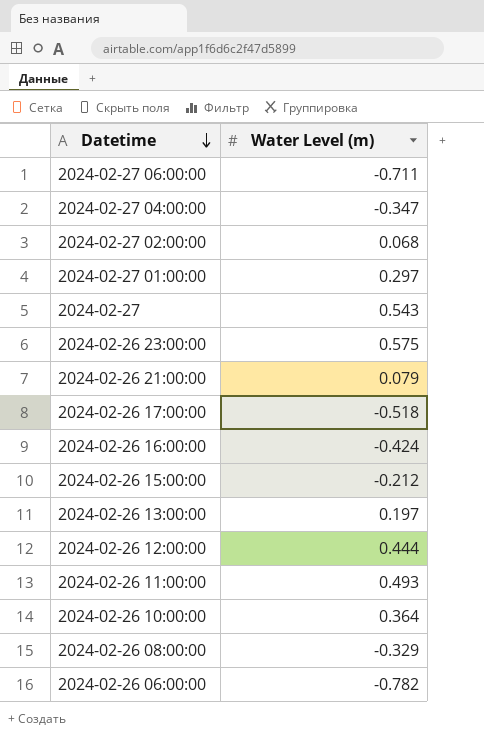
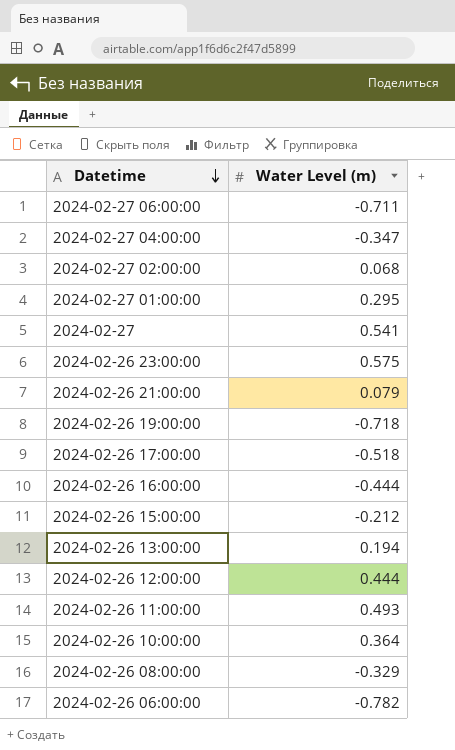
2024-02-27 01:00:00 | Water Level (m): 0.297 -> 0.295
2024-02-27 | Water Level (m): 0.543 -> 0.541
row 2024-02-26 19:00:00: none -> -0.718
2024-02-26 16:00:00 | Water Level (m): -0.424 -> -0.444
2024-02-26 13:00:00 | Water Level (m): 0.197 -> 0.194

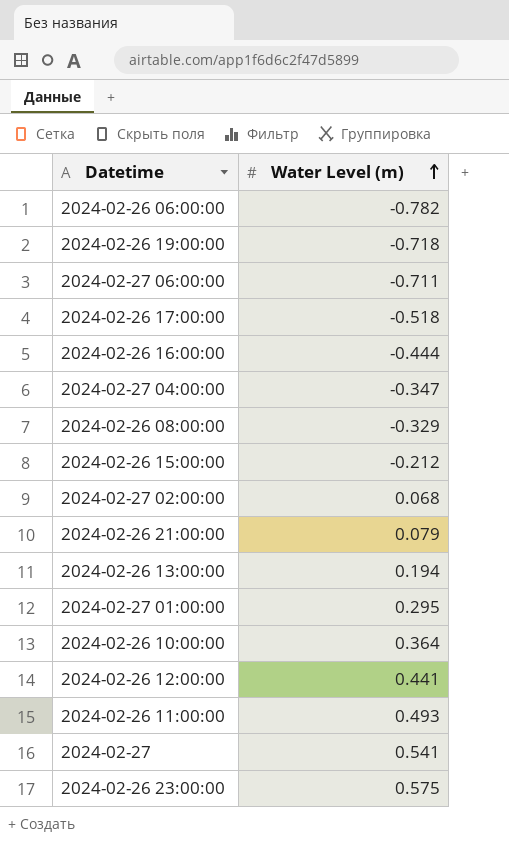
row order: Datetime descending -> Water Level (m) ascending
2024-02-26 12:00:00 | Water Level (m): 0.444 -> 0.441

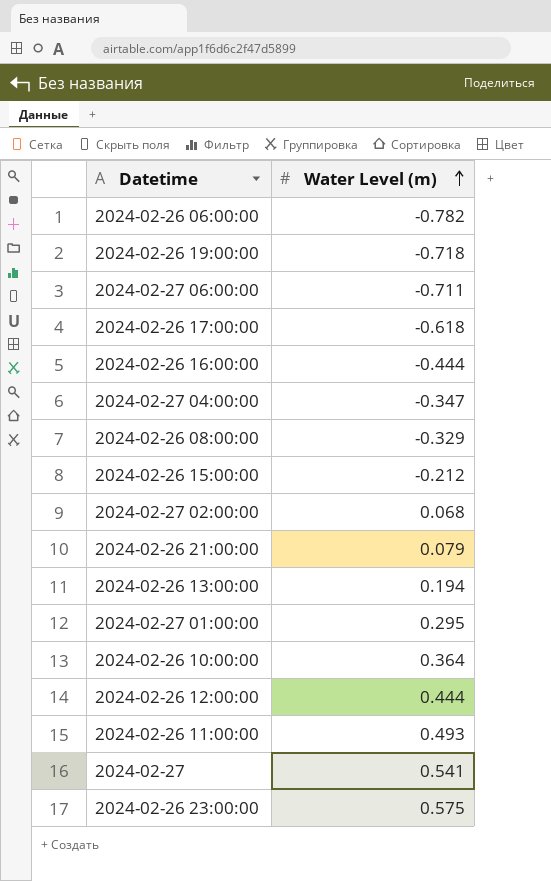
2024-02-26 17:00:00 | Water Level (m): -0.518 -> -0.618
2024-02-26 12:00:00 | Water Level (m): 0.441 -> 0.444

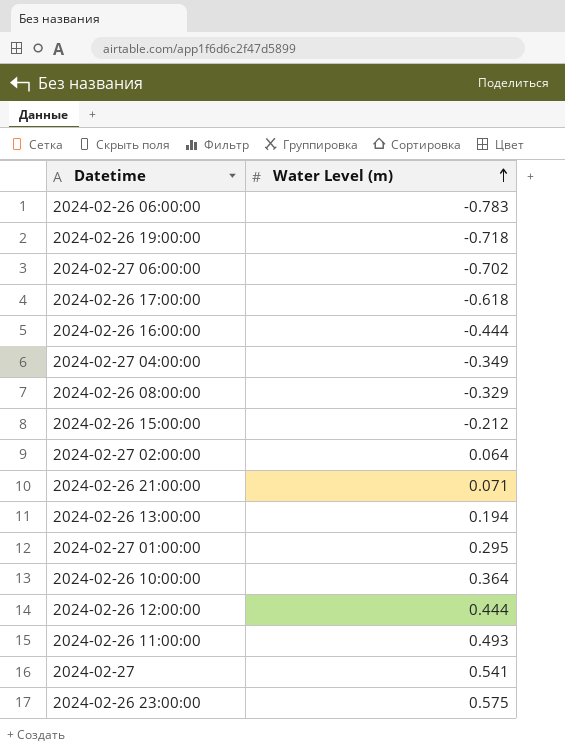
2024-02-26 06:00:00 | Water Level (m): -0.782 -> -0.783
2024-02-27 06:00:00 | Water Level (m): -0.711 -> -0.702
2024-02-27 04:00:00 | Water Level (m): -0.347 -> -0.349
2024-02-27 02:00:00 | Water Level (m): 0.068 -> 0.064
2024-02-26 21:00:00 | Water Level (m): 0.079 -> 0.071

